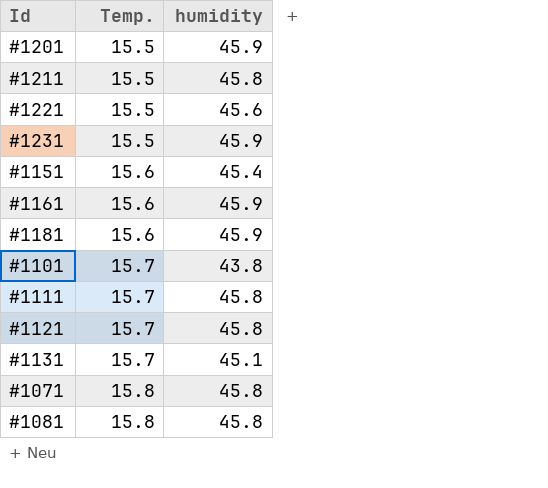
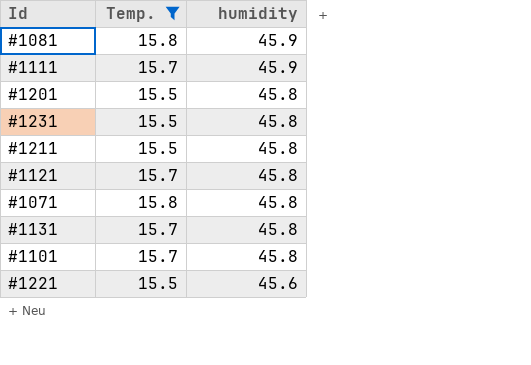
filter: none -> Temp. != 15.6
row order: Temp. ascending -> humidity descending
#1081 | humidity: 45.8 -> 45.9
#1111 | humidity: 45.8 -> 45.9
#1201 | humidity: 45.9 -> 45.8
#1231 | humidity: 45.9 -> 45.8
#1131 | humidity: 45.1 -> 45.8
#1101 | humidity: 43.8 -> 45.8

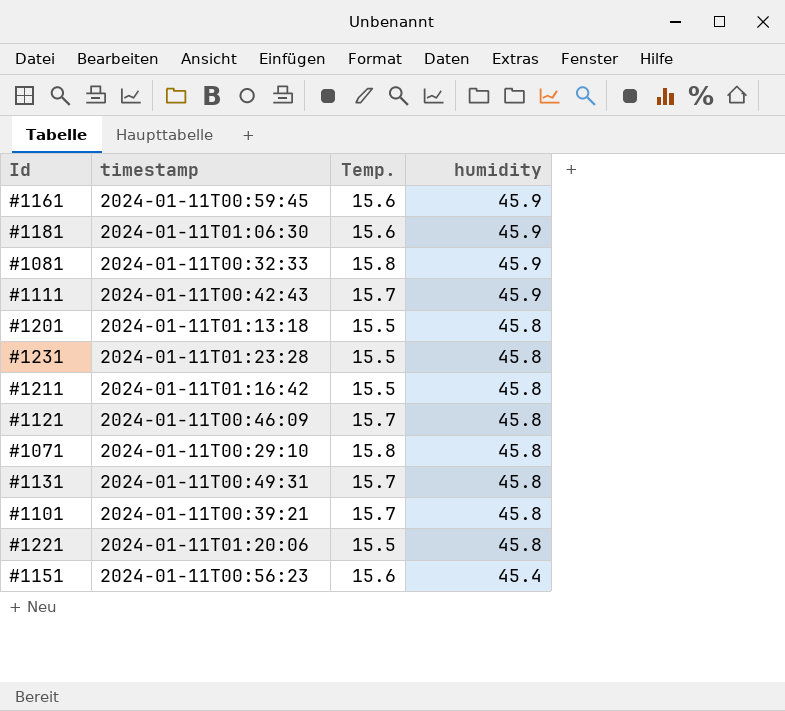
filter: Temp. != 15.6 -> none
column timestamp | position: none -> 2
#1221 | humidity: 45.6 -> 45.8

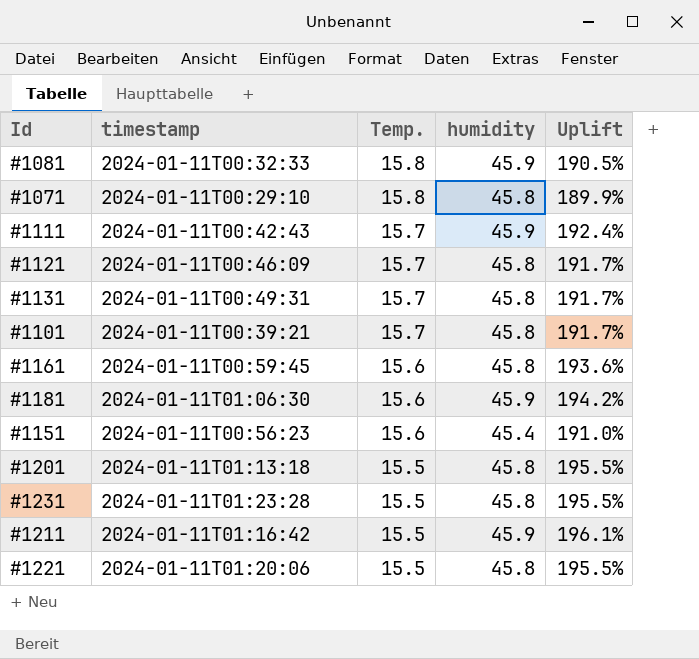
row order: humidity descending -> Temp. descending
column Uplift | formula: none -> ([humidity] - [Temp.]) / [Temp.]
#1161 | humidity: 45.9 -> 45.8
#1211 | humidity: 45.8 -> 45.9

